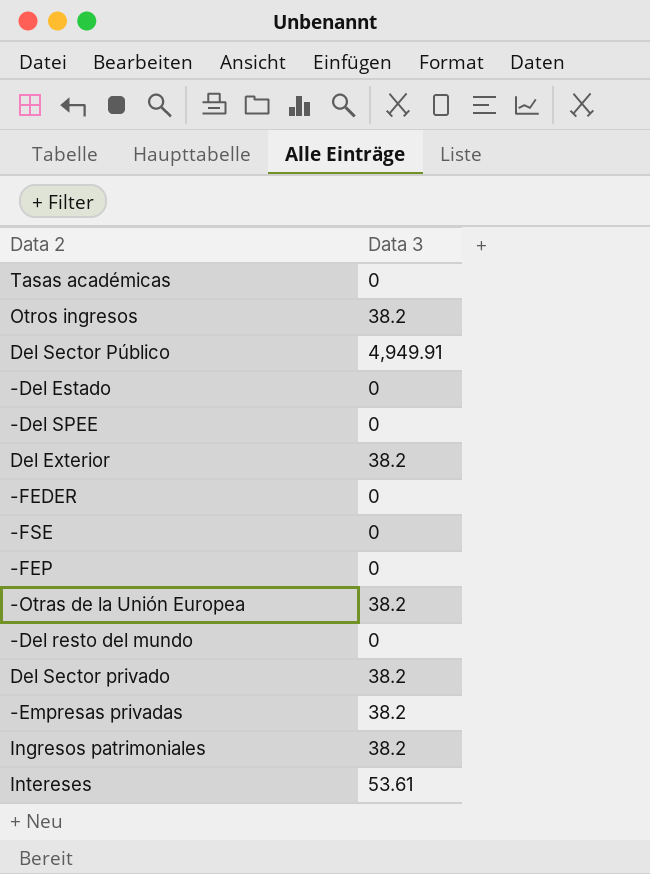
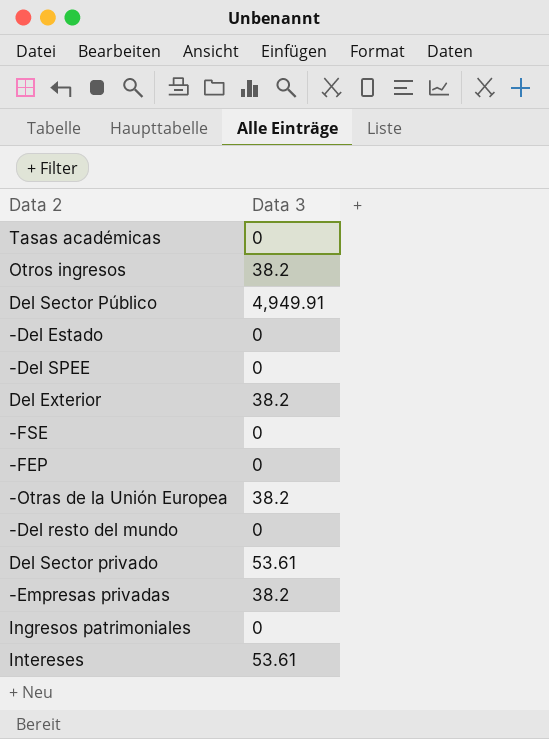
row -FEDER: 0 -> none
Del Sector privado | Data 3: 38.2 -> 53.61
Ingresos patrimoniales | Data 3: 38.2 -> 0

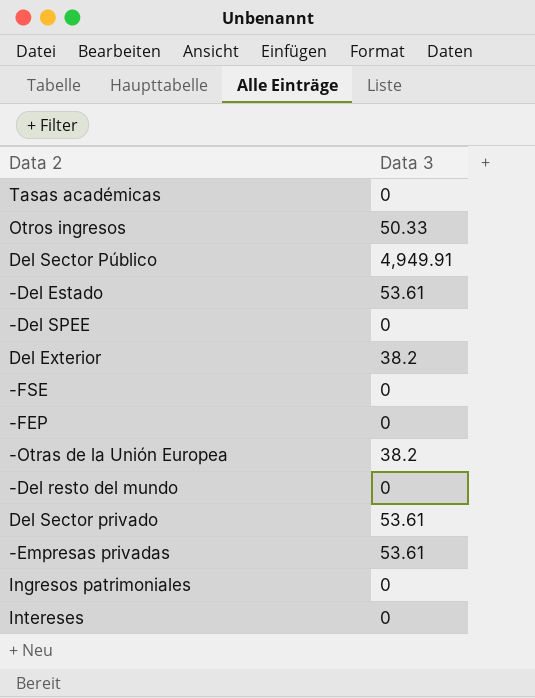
Otros ingresos | Data 3: 38.2 -> 50.33
-Del Estado | Data 3: 0 -> 53.61
-Empresas privadas | Data 3: 38.2 -> 53.61
Intereses | Data 3: 53.61 -> 0

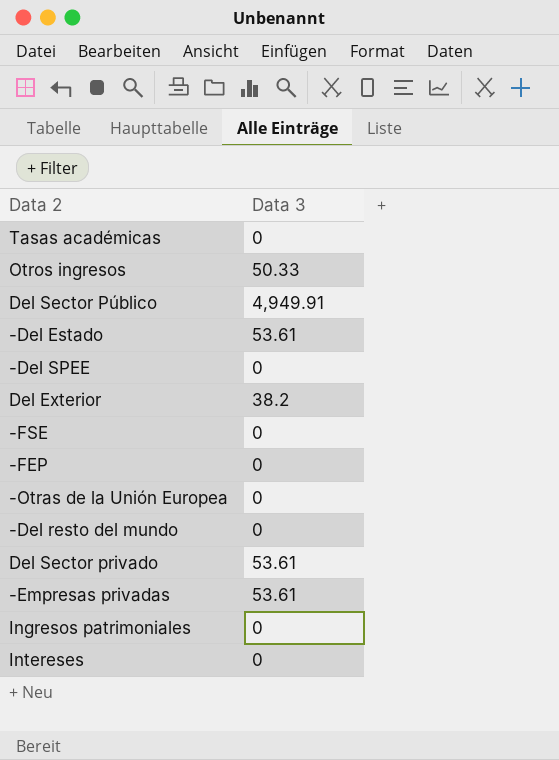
-Otras de la Unión Europea | Data 3: 38.2 -> 0

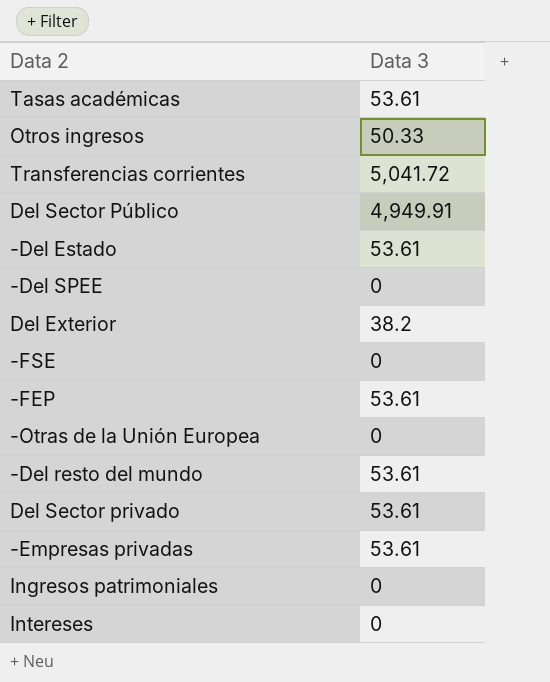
Tasas académicas | Data 3: 0 -> 53.61
row Transferencias corrientes: none -> 5,041.72
-FEP | Data 3: 0 -> 53.61
-Del resto del mundo | Data 3: 0 -> 53.61

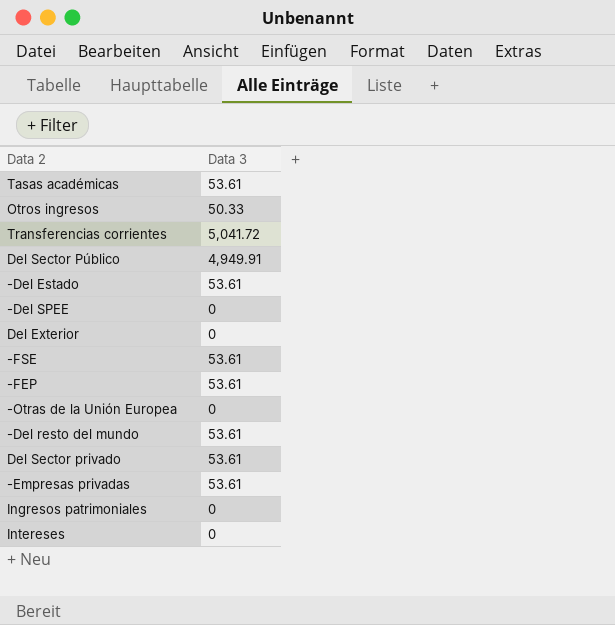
Del Exterior | Data 3: 38.2 -> 0
-FSE | Data 3: 0 -> 53.61

